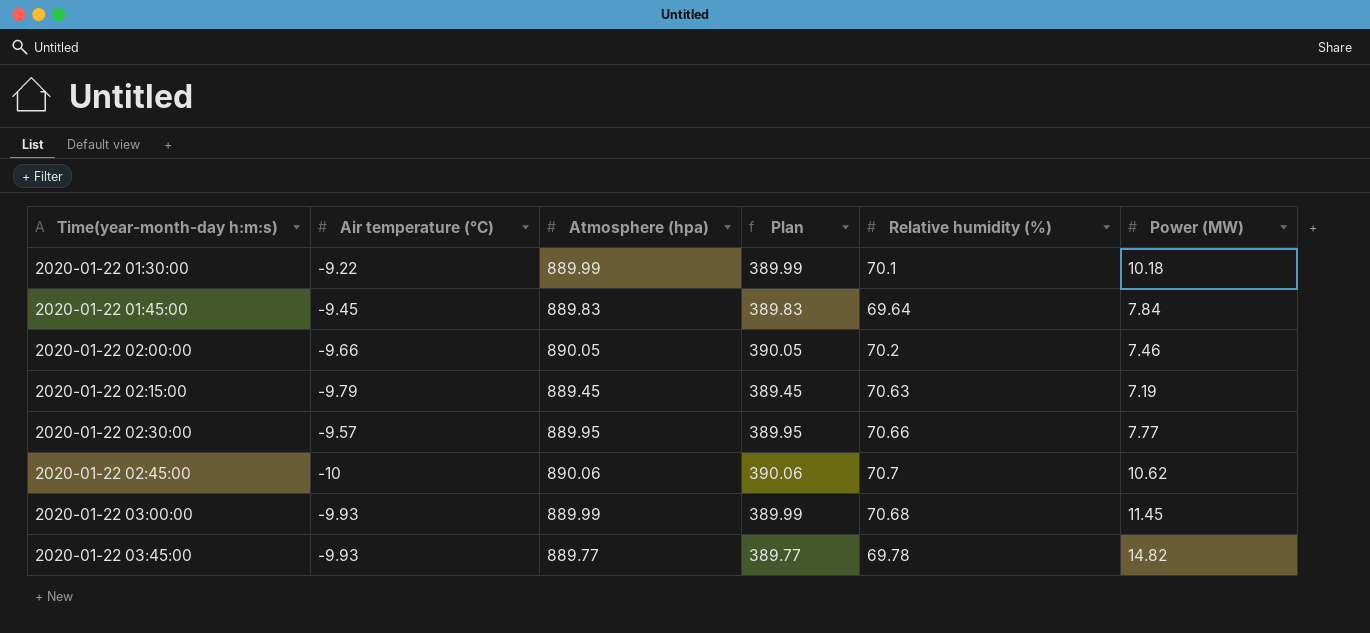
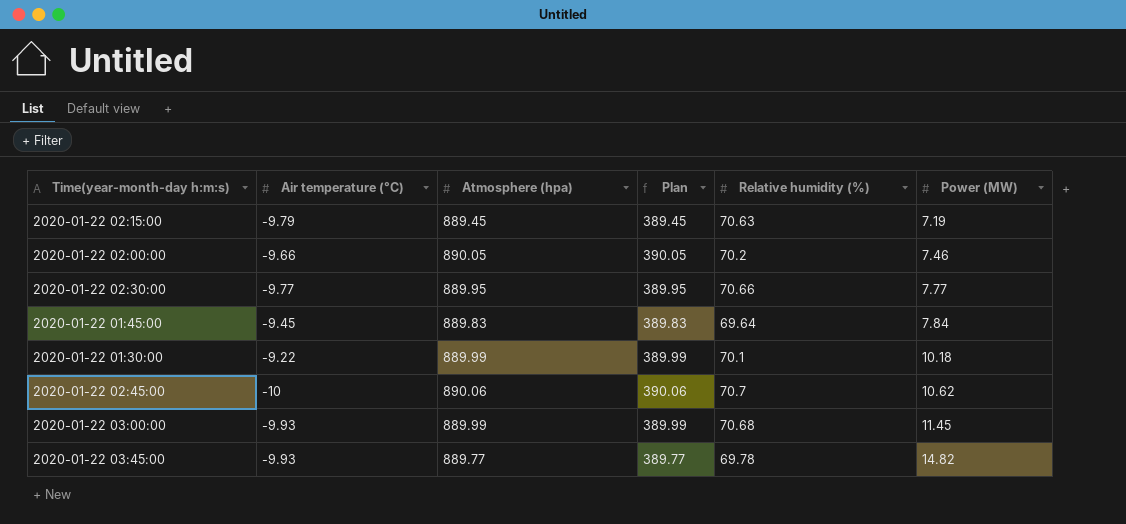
row order: Time(year-month-day h:m:s) ascending -> Power (MW) ascending
2020-01-22 02:30:00 | Air temperature (°C): -9.57 -> -9.77

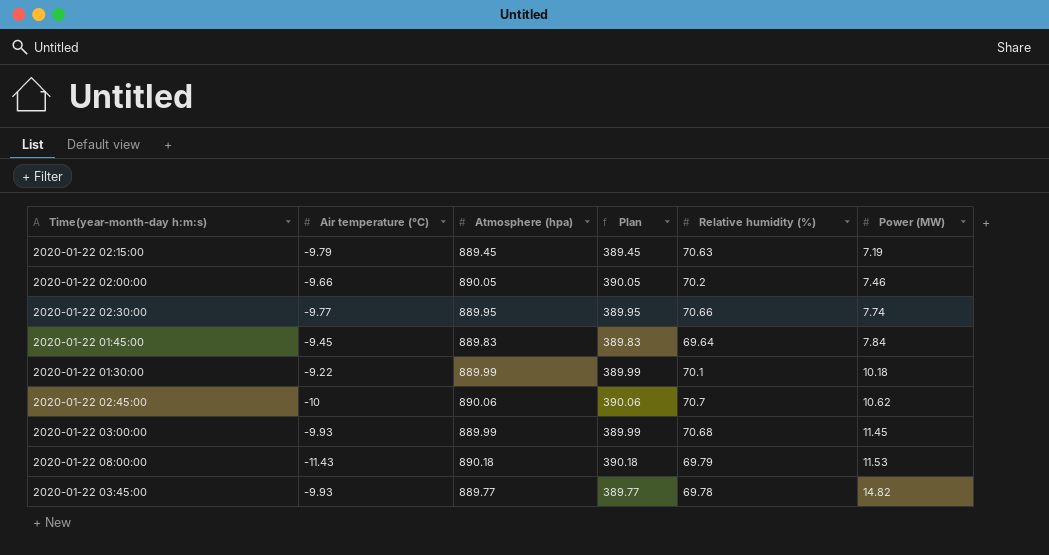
2020-01-22 02:30:00 | Power (MW): 7.77 -> 7.74
row 2020-01-22 08:00:00: none -> -11.43 | 890.18 | 390.18 | 69.79 | 11.53

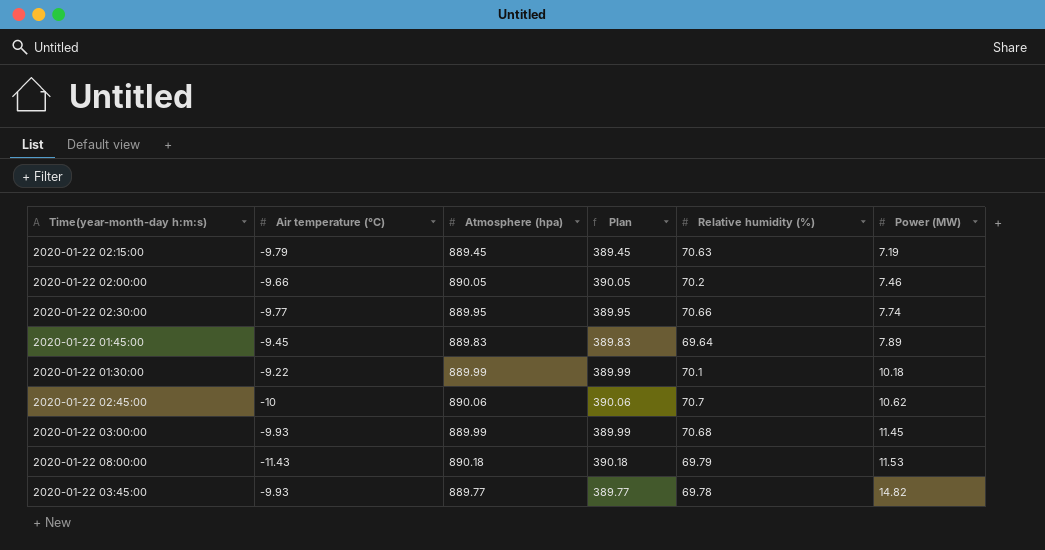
2020-01-22 01:45:00 | Power (MW): 7.84 -> 7.89

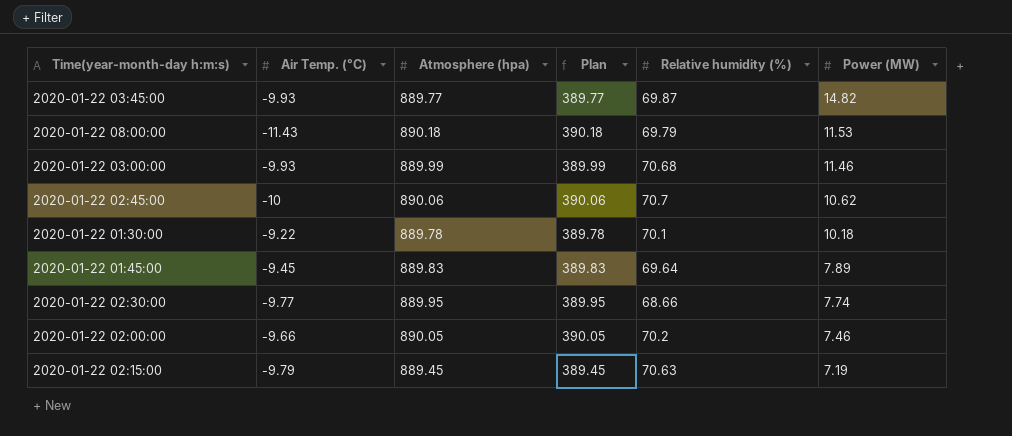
row order: Power (MW) ascending -> Power (MW) descending
column name: Air temperature (°C) -> Air Temp. (°C)
2020-01-22 03:45:00 | Relative humidity (%): 69.78 -> 69.87
2020-01-22 03:00:00 | Power (MW): 11.45 -> 11.46
2020-01-22 01:30:00 | Atmosphere (hpa): 889.99 -> 889.78
2020-01-22 01:30:00 | Plan: 389.99 -> 389.78
2020-01-22 02:30:00 | Relative humidity (%): 70.66 -> 68.66

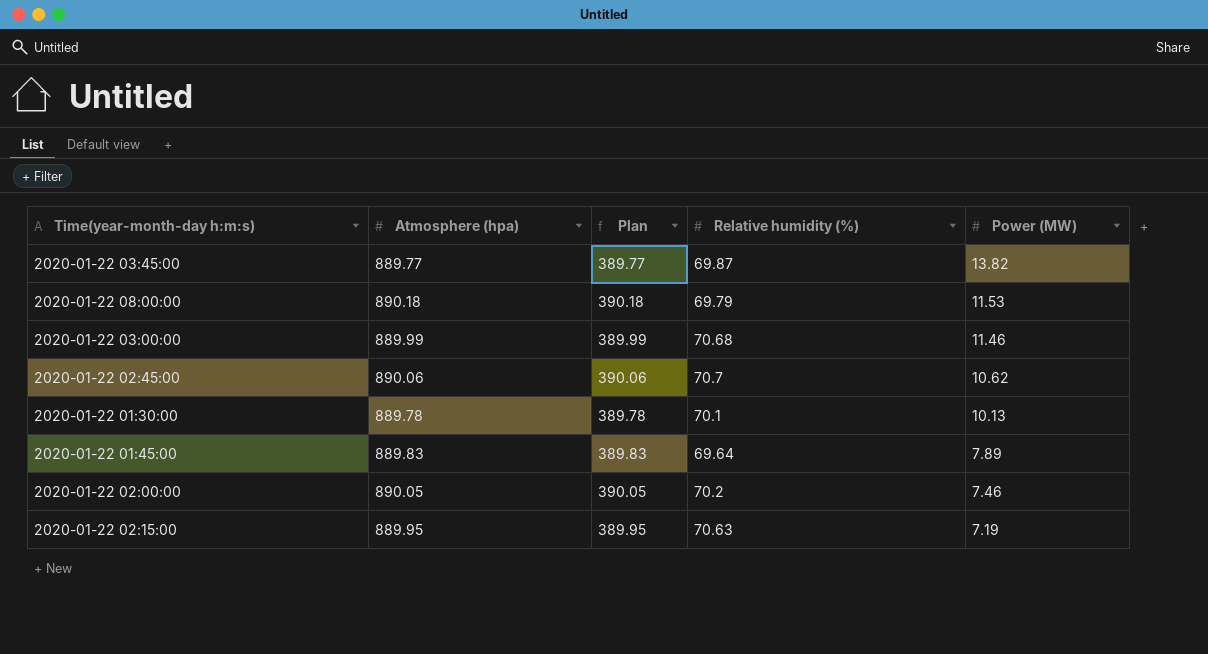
column Air Temp. (°C) | position: 2 -> none
row 2020-01-22 02:30:00: -9.77 | 889.95 | 389.95 | 68.66 | 7.74 -> none
2020-01-22 03:45:00 | Power (MW): 14.82 -> 13.82
2020-01-22 01:30:00 | Power (MW): 10.18 -> 10.13
2020-01-22 02:15:00 | Atmosphere (hpa): 889.45 -> 889.95
2020-01-22 02:15:00 | Plan: 389.45 -> 389.95

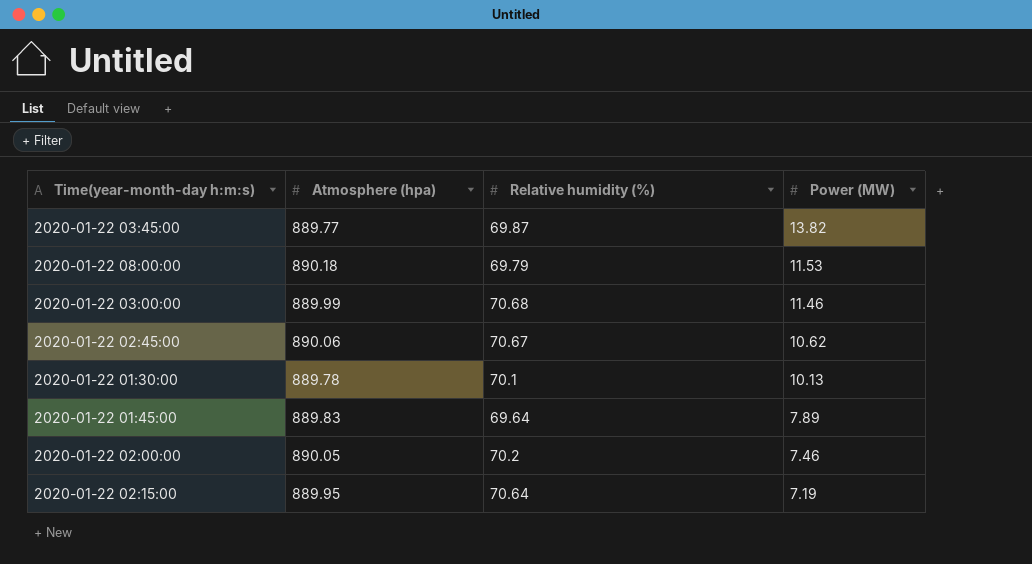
column Plan | formula: [Atmosphere (hpa)] - 500 -> none
2020-01-22 02:45:00 | Relative humidity (%): 70.7 -> 70.67
2020-01-22 02:15:00 | Relative humidity (%): 70.63 -> 70.64

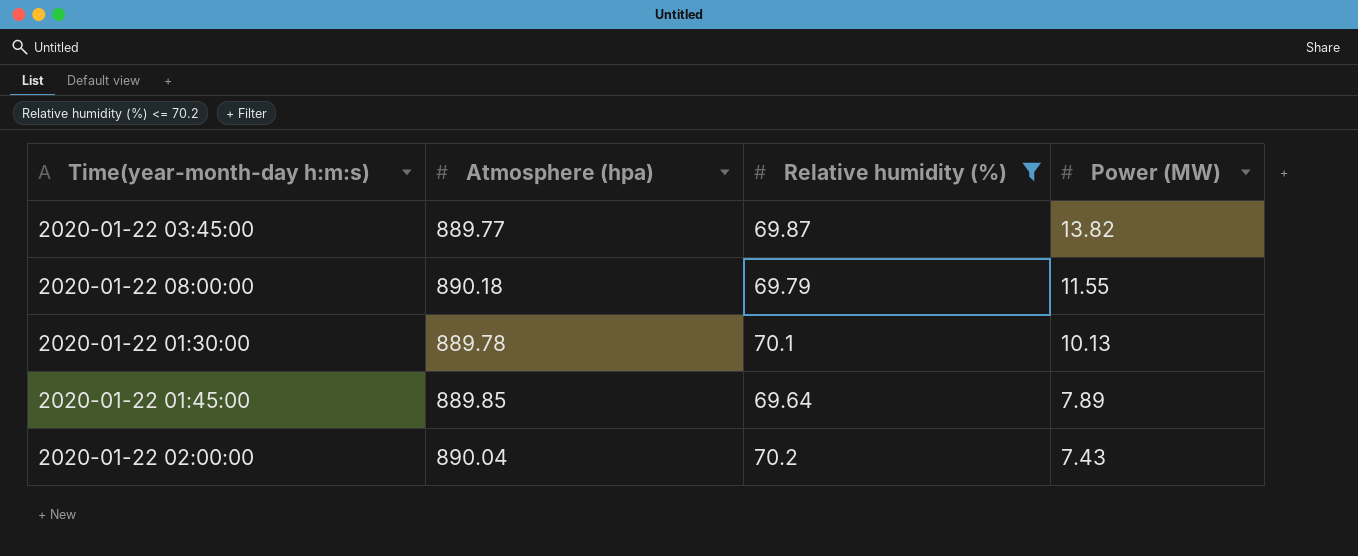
filter: none -> Relative humidity (%) <= 70.2
2020-01-22 08:00:00 | Power (MW): 11.53 -> 11.55
2020-01-22 01:45:00 | Atmosphere (hpa): 889.83 -> 889.85
2020-01-22 02:00:00 | Atmosphere (hpa): 890.05 -> 890.04
2020-01-22 02:00:00 | Power (MW): 7.46 -> 7.43

